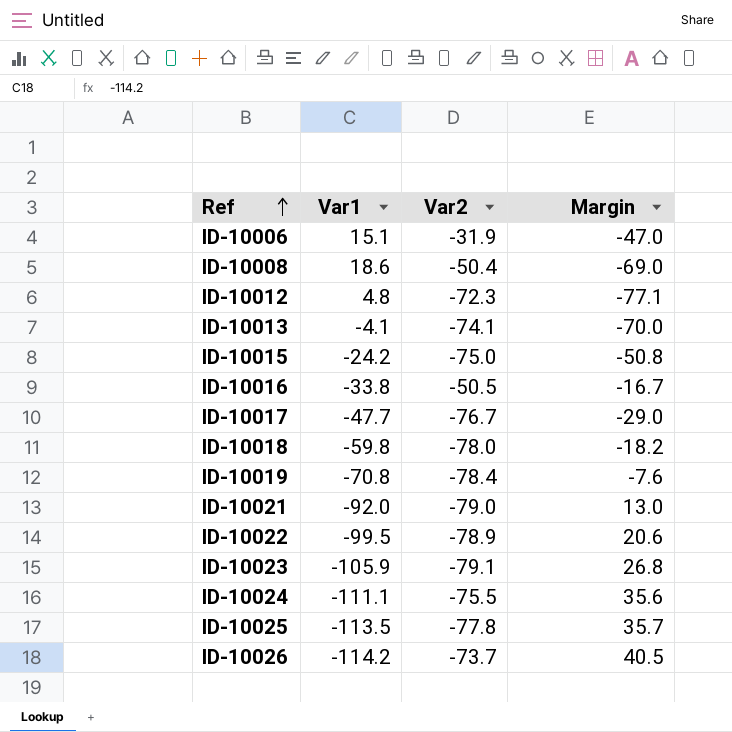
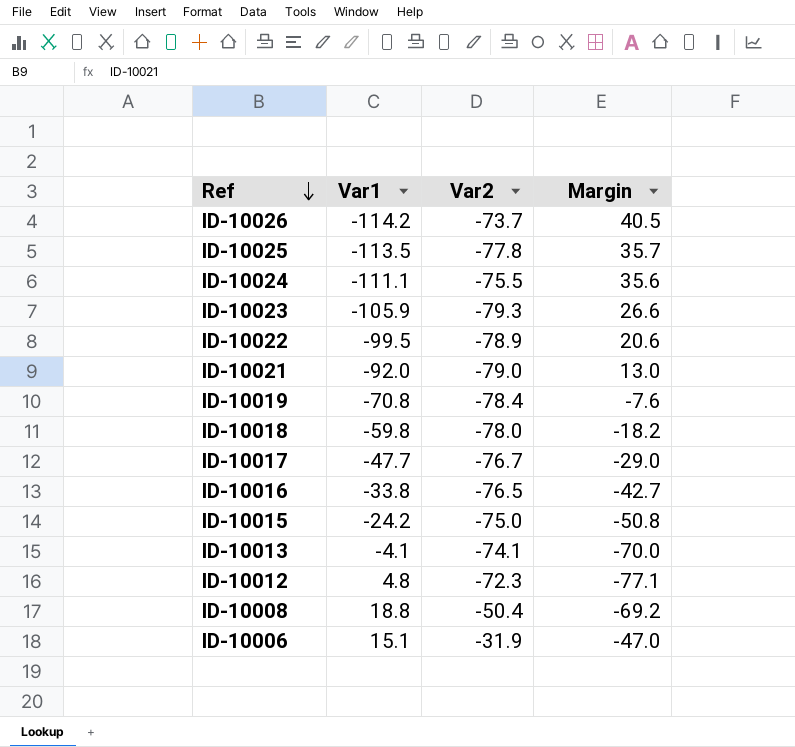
row order: Ref ascending -> Ref descending
ID-10023 | Var2: -79.1 -> -79.3
ID-10023 | Margin: 26.8 -> 26.6
ID-10016 | Var2: -50.5 -> -76.5
ID-10016 | Margin: -16.7 -> -42.7
ID-10008 | Var1: 18.6 -> 18.8
ID-10008 | Margin: -69.0 -> -69.2

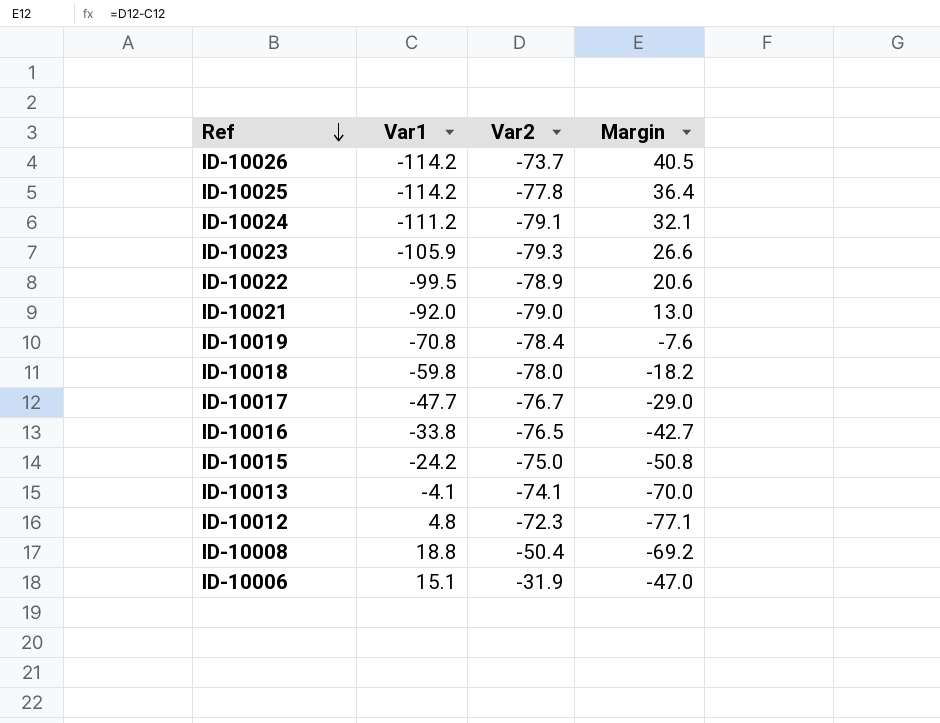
ID-10025 | Var1: -113.5 -> -114.2
ID-10025 | Margin: 35.7 -> 36.4
ID-10024 | Var1: -111.1 -> -111.2
ID-10024 | Var2: -75.5 -> -79.1
ID-10024 | Margin: 35.6 -> 32.1

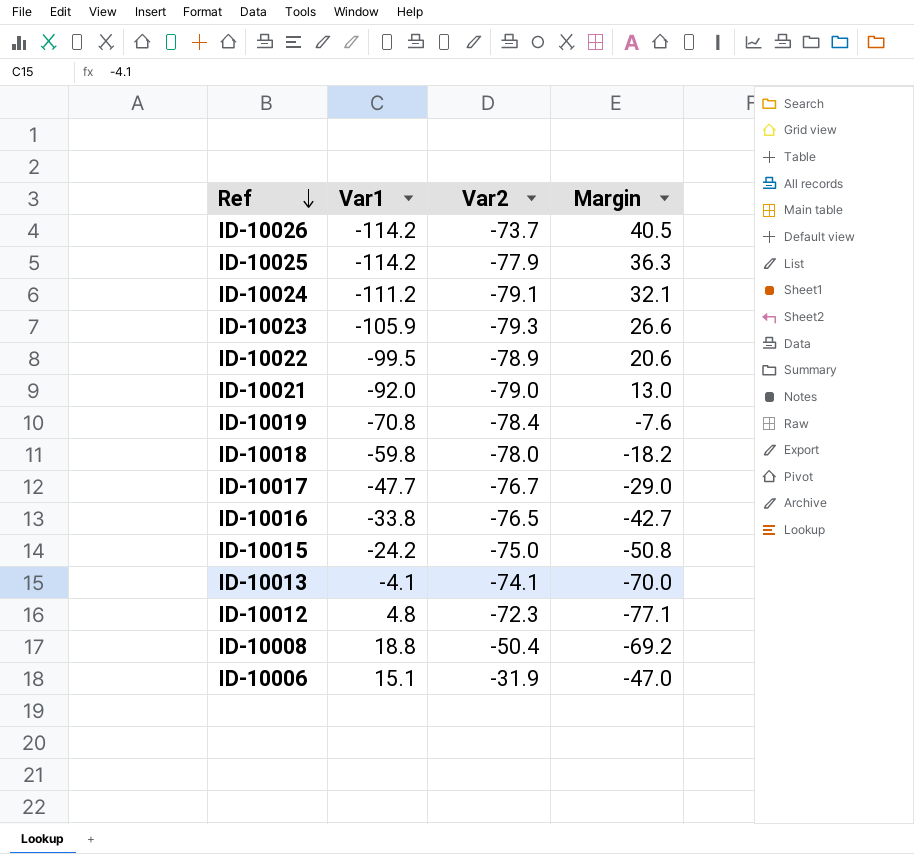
ID-10025 | Var2: -77.8 -> -77.9
ID-10025 | Margin: 36.4 -> 36.3

